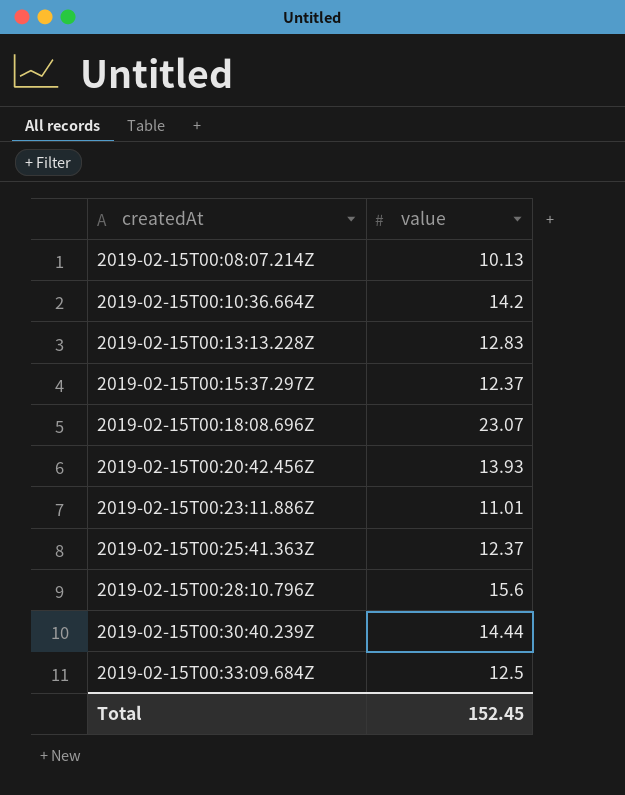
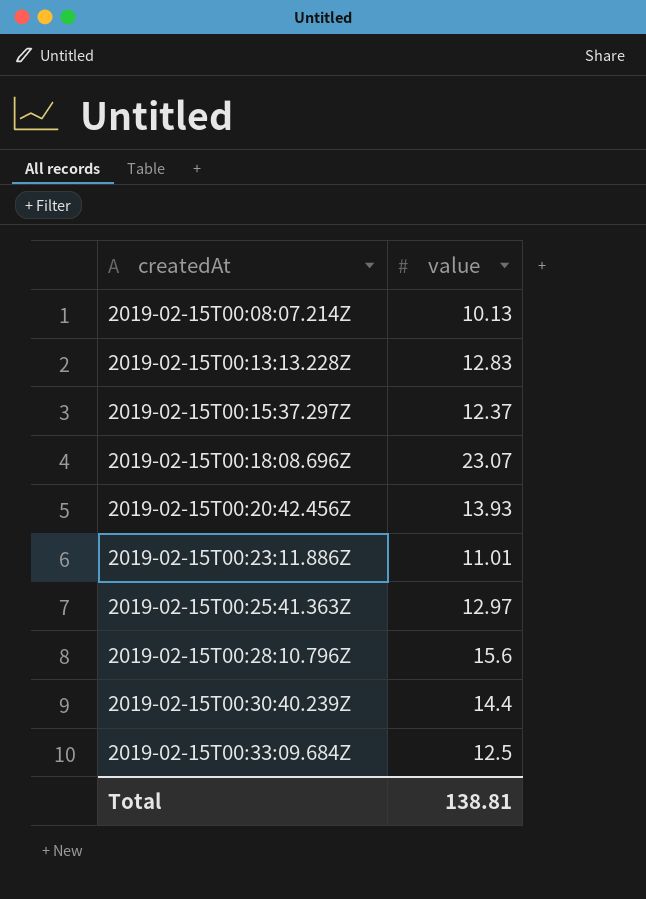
row 2019-02-15T00:10:36.664Z: 14.2 -> none
2019-02-15T00:25:41.363Z | value: 12.37 -> 12.97
2019-02-15T00:30:40.239Z | value: 14.44 -> 14.4
Total | value: 152.45 -> 138.81

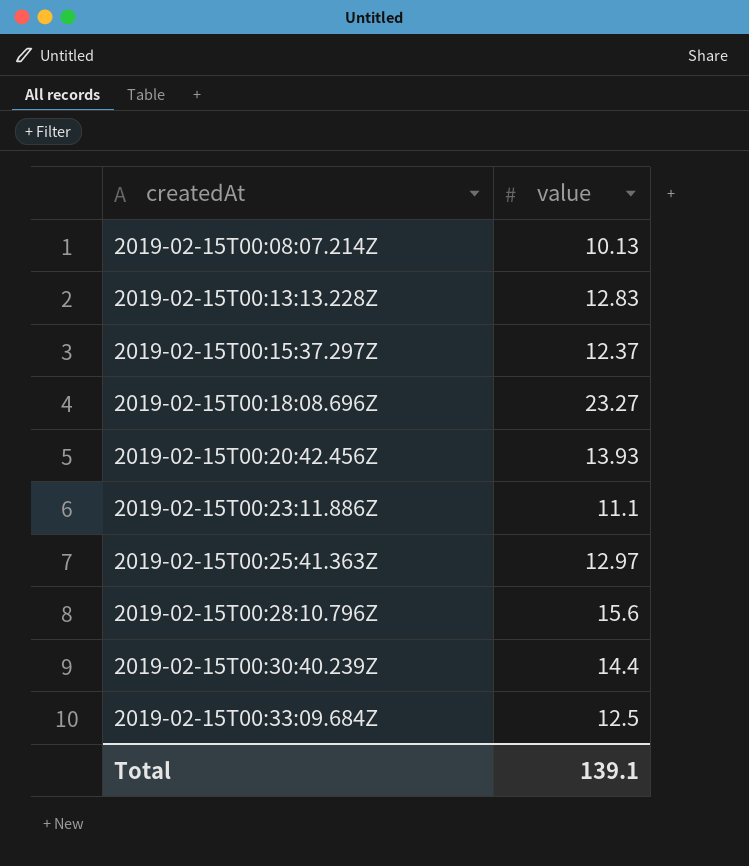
2019-02-15T00:18:08.696Z | value: 23.07 -> 23.27
2019-02-15T00:23:11.886Z | value: 11.01 -> 11.1
Total | value: 138.81 -> 139.1

